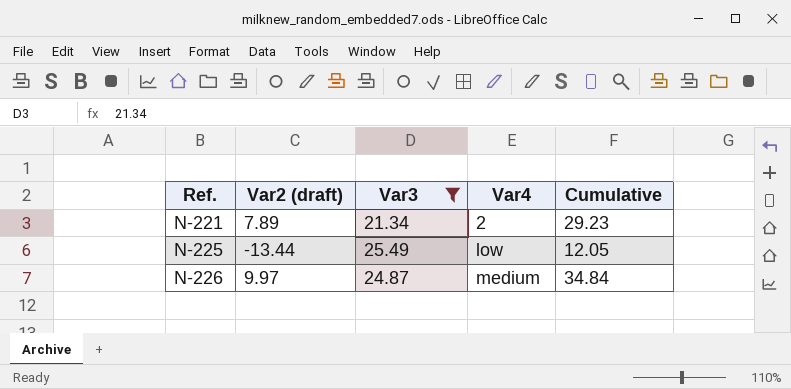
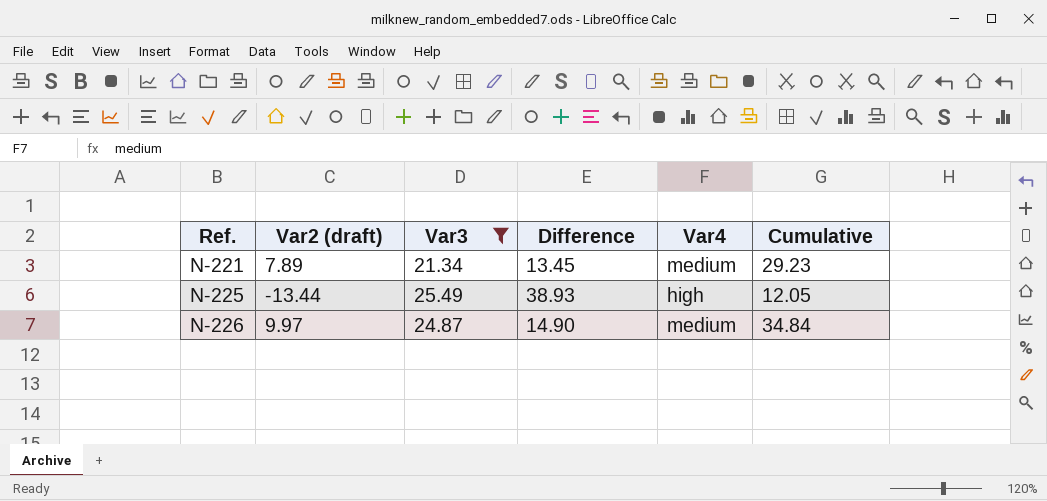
column Difference | formula: none -> [Var3] - [Var2 (draft)]
N-221 | Var4: 2 -> medium
N-225 | Var4: low -> high

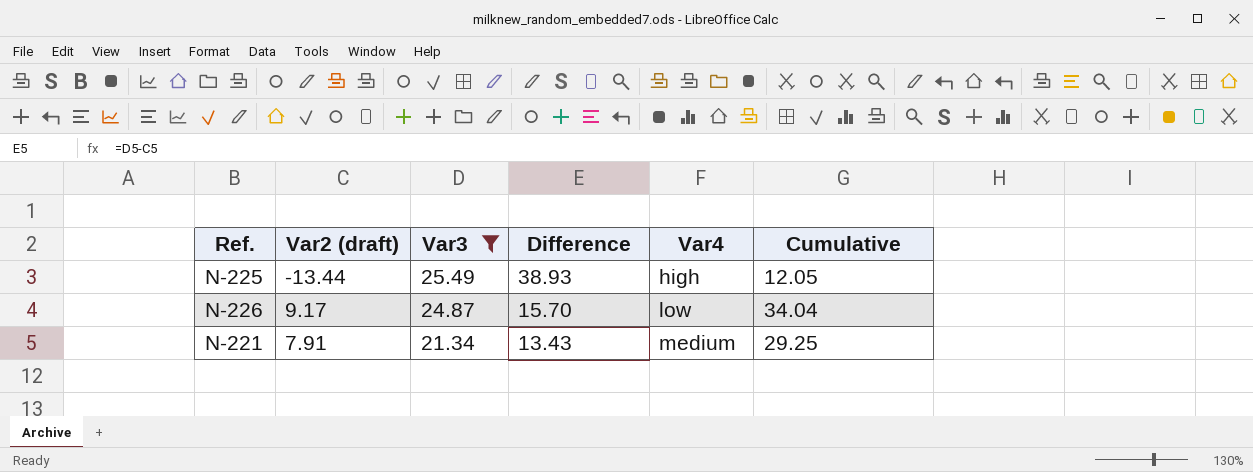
row order: Ref. ascending -> Var3 descending
N-226 | Var2 (draft): 9.97 -> 9.17
N-226 | Difference: 14.90 -> 15.70
N-226 | Var4: medium -> low
N-226 | Cumulative: 34.84 -> 34.04
N-221 | Var2 (draft): 7.89 -> 7.91
N-221 | Difference: 13.45 -> 13.43
N-221 | Cumulative: 29.23 -> 29.25

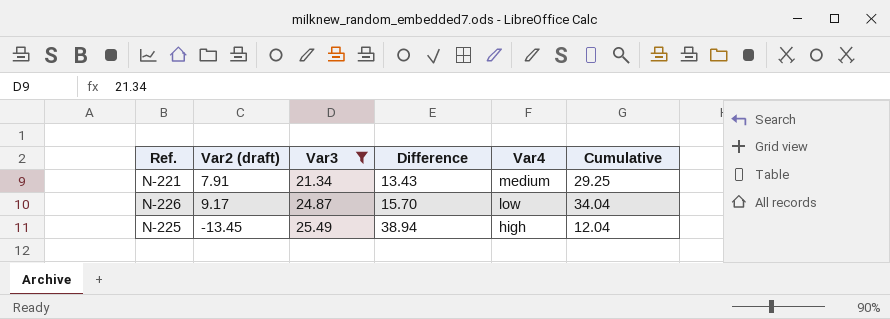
row order: Var3 descending -> Var3 ascending
N-225 | Var2 (draft): -13.44 -> -13.45
N-225 | Difference: 38.93 -> 38.94
N-225 | Cumulative: 12.05 -> 12.04

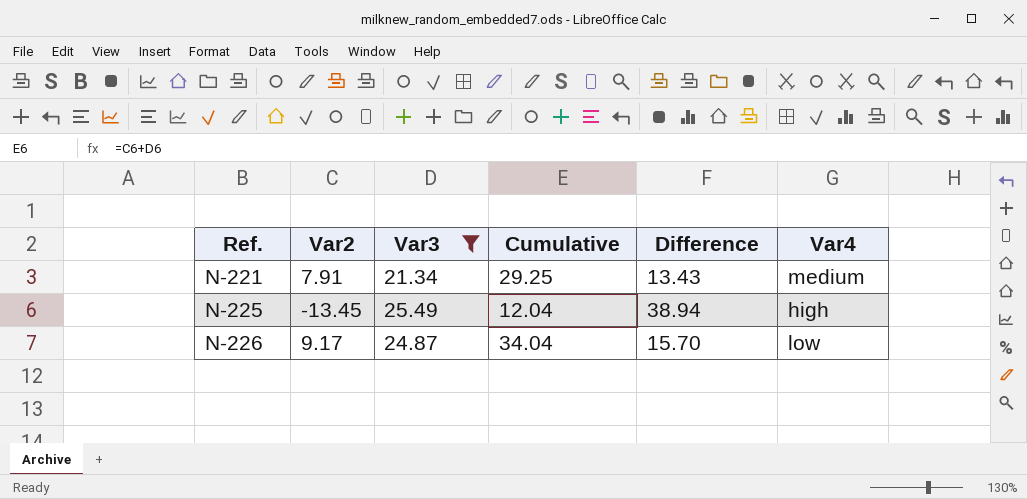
row order: Var3 ascending -> Ref. ascending
column name: Var2 (draft) -> Var2
column Cumulative | position: 6 -> 4

